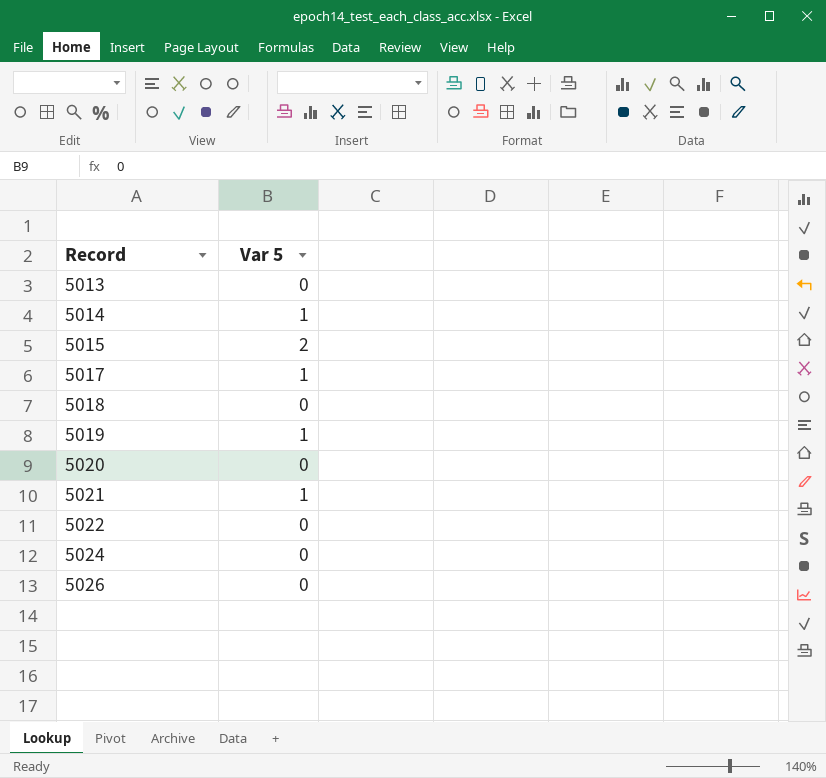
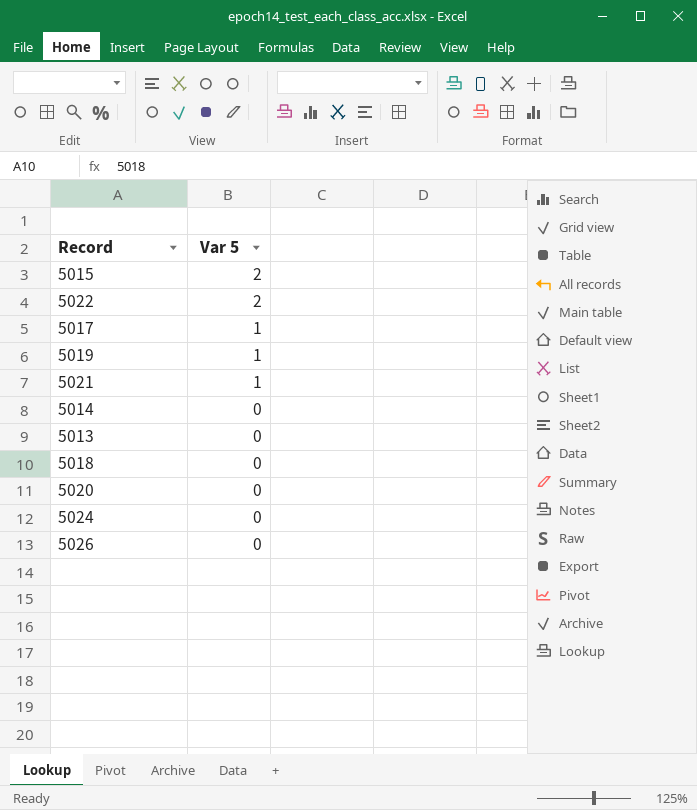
row order: Record ascending -> Var 5 descending
5022 | Var 5: 0 -> 2
5014 | Var 5: 1 -> 0

